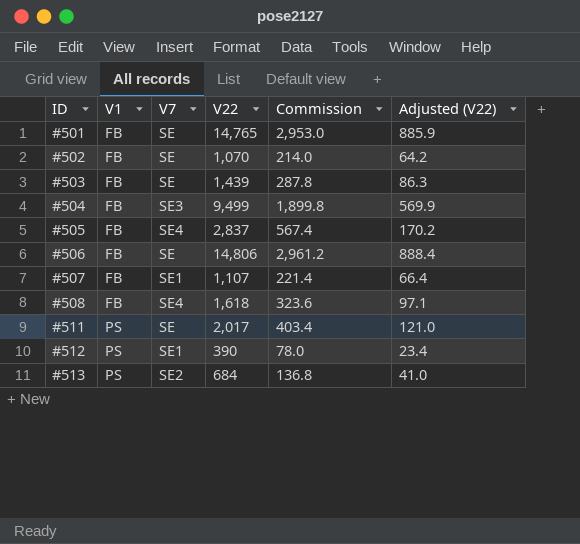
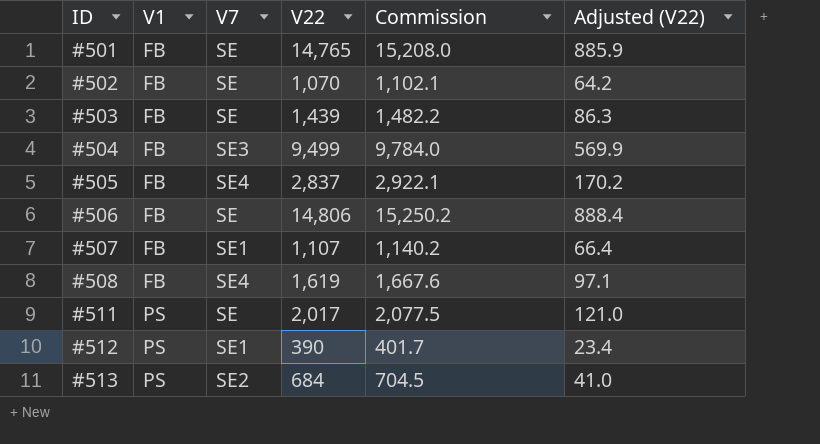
column Commission | formula: [V22] * 0.2 -> [V22] * 1.03
#508 | V22: 1,618 -> 1,619

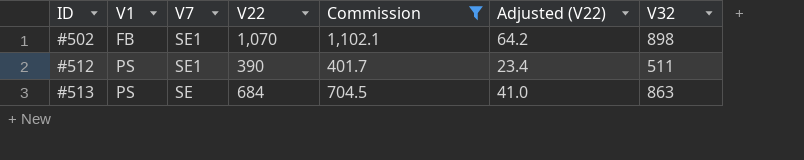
filter: none -> Commission <= 1,102.1
column V32 | position: none -> 7
#502 | V7: SE -> SE1
#513 | V7: SE2 -> SE

